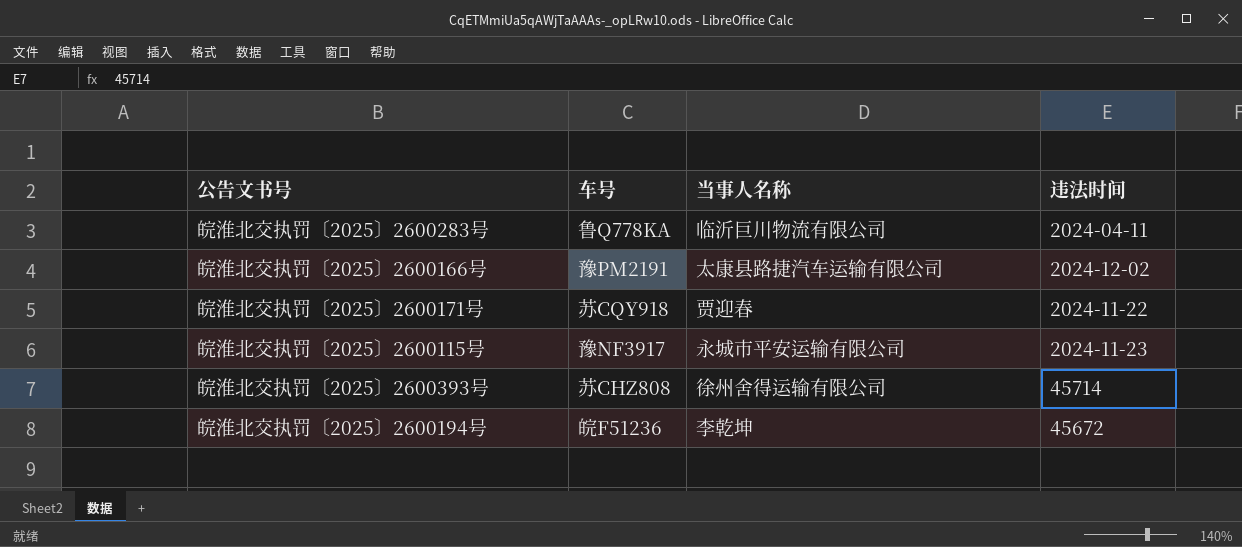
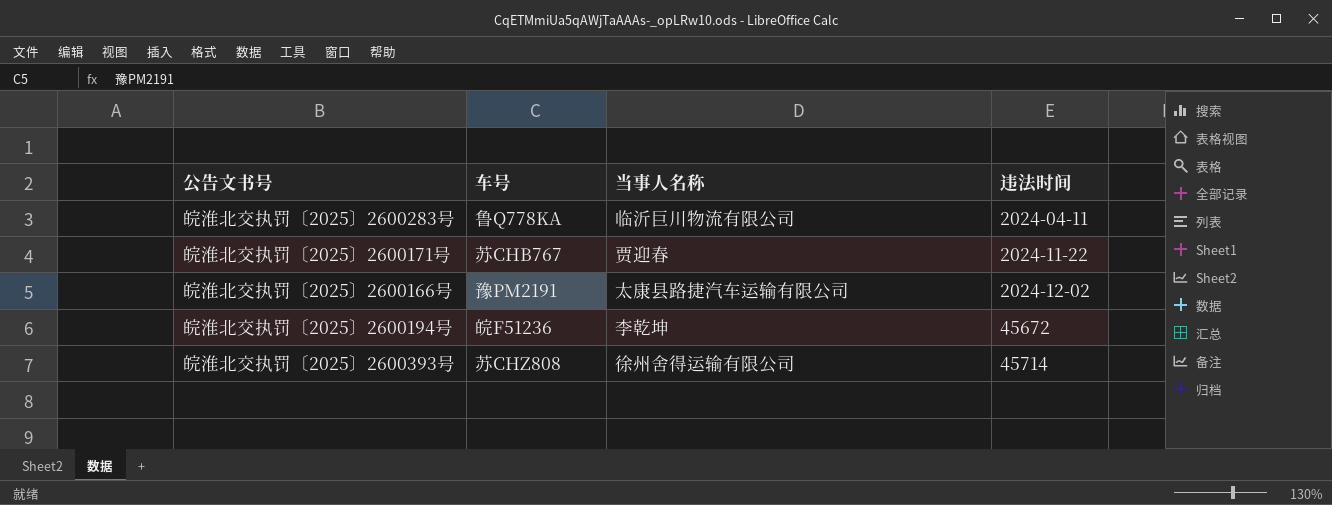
row order: none -> 违法时间 ascending
row 皖淮北交执罚〔2025〕2600115号: 豫NF3917 | 永城市平安运输有限公司 | 2024-11-23 -> none
皖淮北交执罚〔2025〕2600171号 | 车号: 苏CQY918 -> 苏CHB767

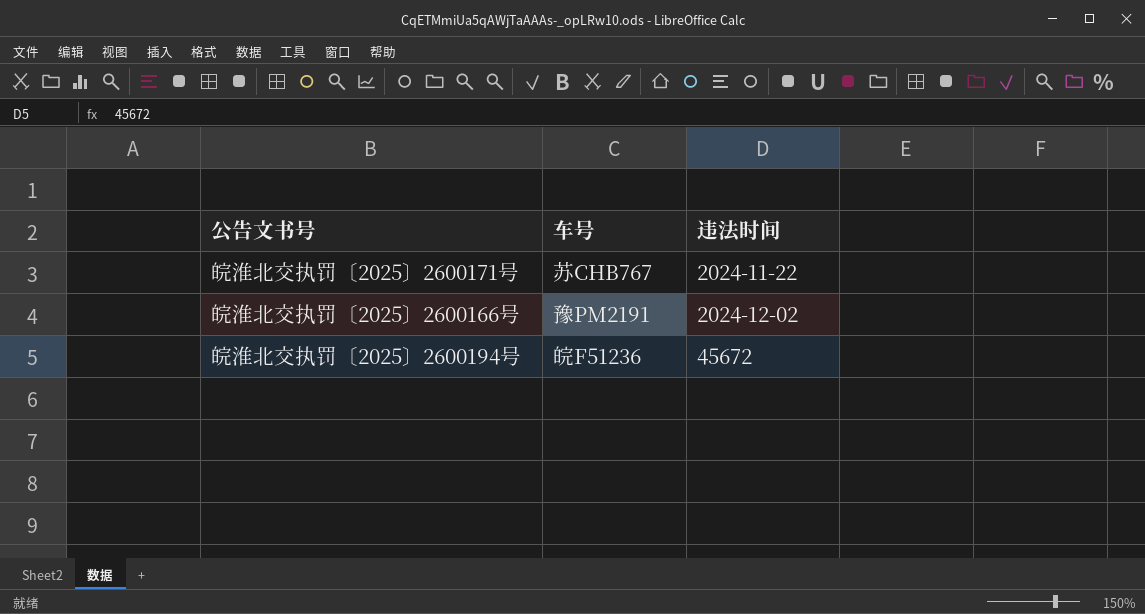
column 当事人名称 | position: 3 -> none
row 皖淮北交执罚〔2025〕2600283号: 鲁Q778KA | 临沂巨川物流有限公司 | 2024-04-11 -> none
row 皖淮北交执罚〔2025〕2600393号: 苏CHZ808 | 徐州舍得运输有限公司 | 45714 -> none

